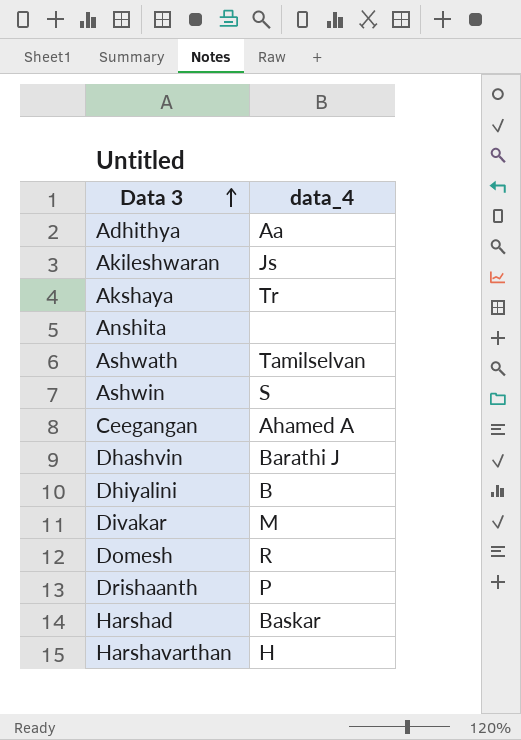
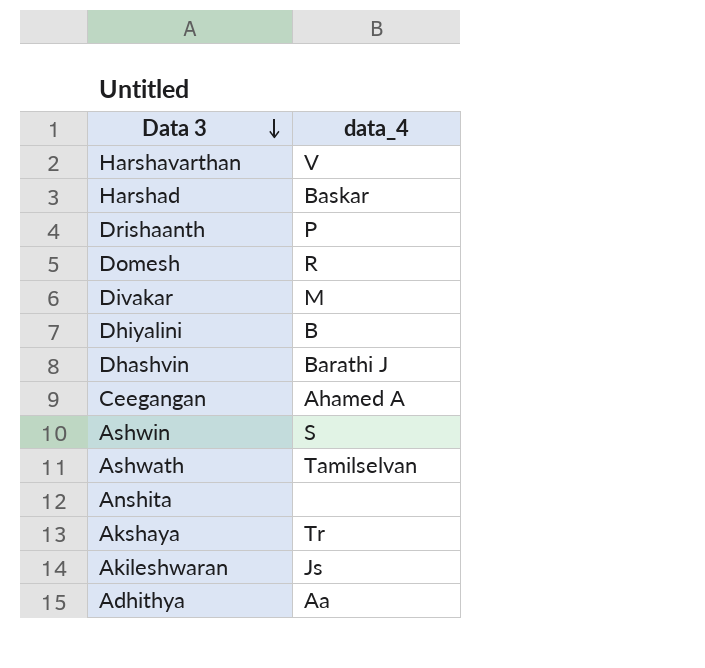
row order: Data 3 ascending -> Data 3 descending
Harshavarthan | data_4: H -> V

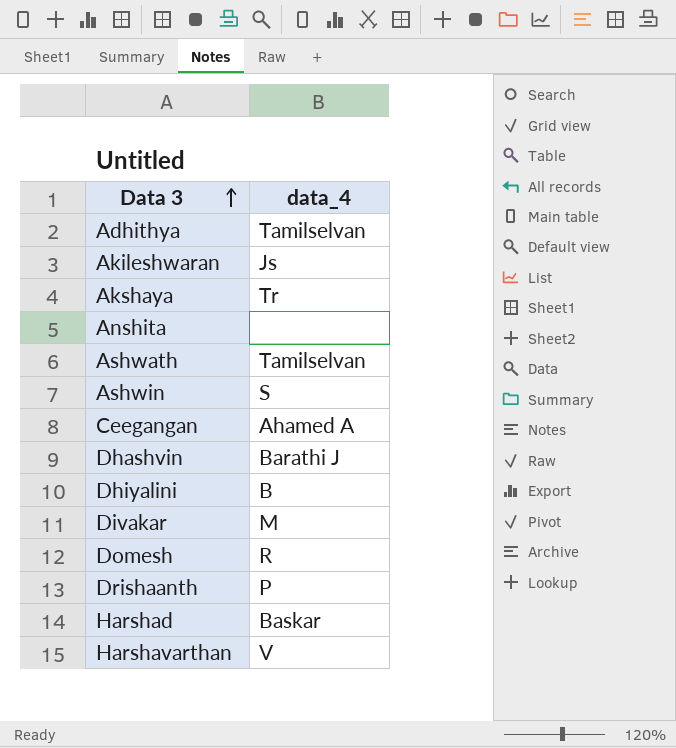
row order: Data 3 descending -> Data 3 ascending
Adhithya | data_4: Aa -> Tamilselvan

